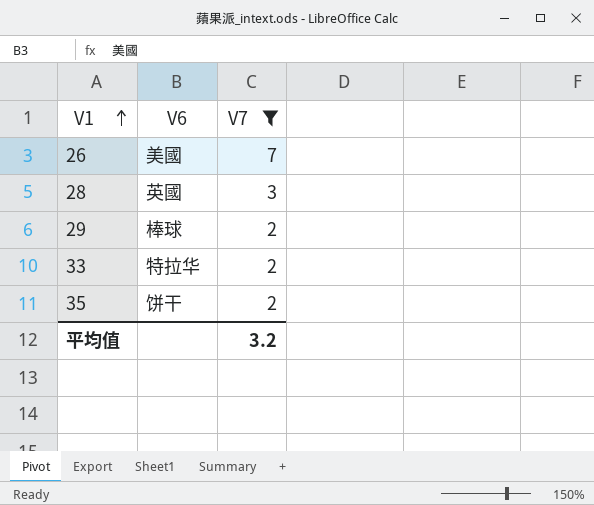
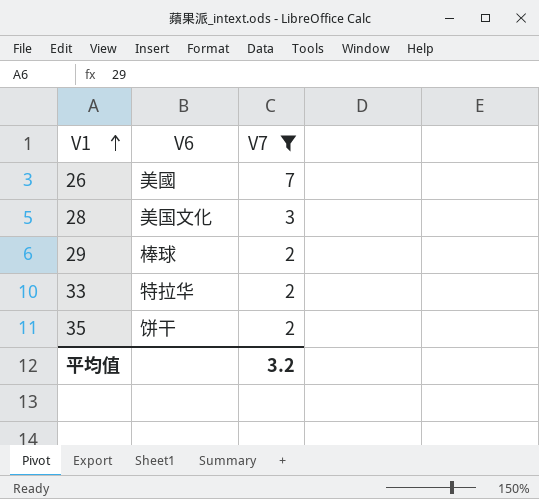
28 | V6: 英國 -> 美国文化

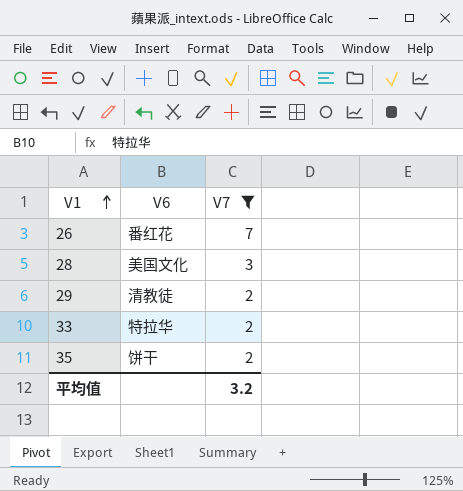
26 | V6: 美國 -> 番红花
29 | V6: 棒球 -> 清教徒

